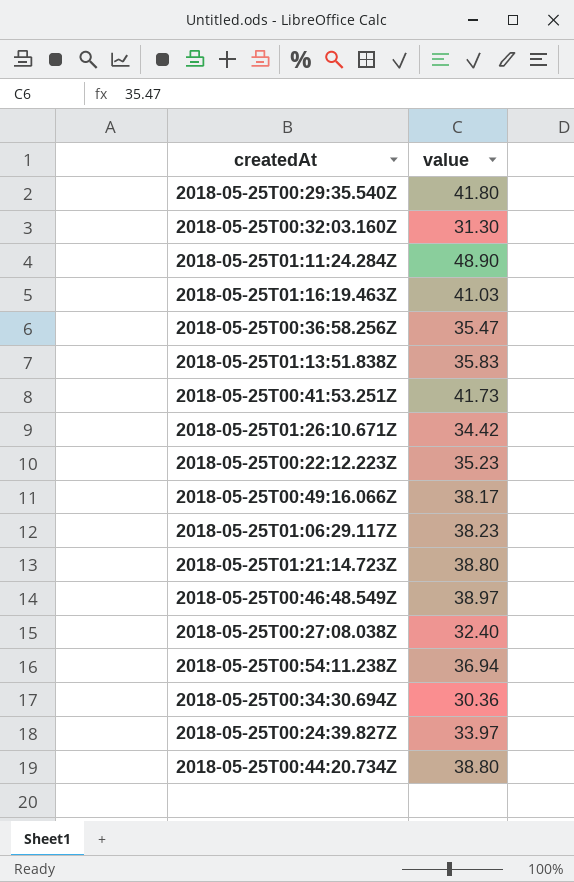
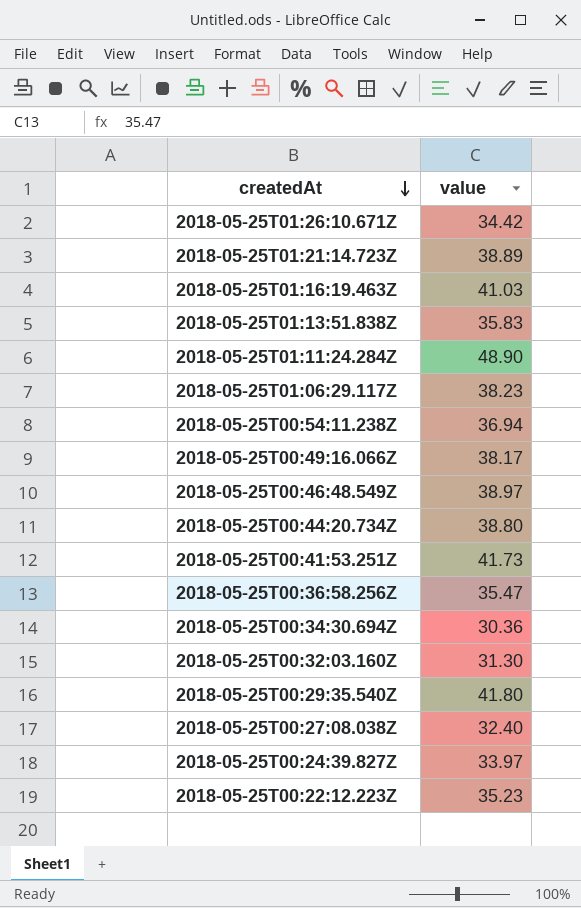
row order: none -> createdAt descending
2018-05-25T01:21:14.723Z | value: 38.80 -> 38.89

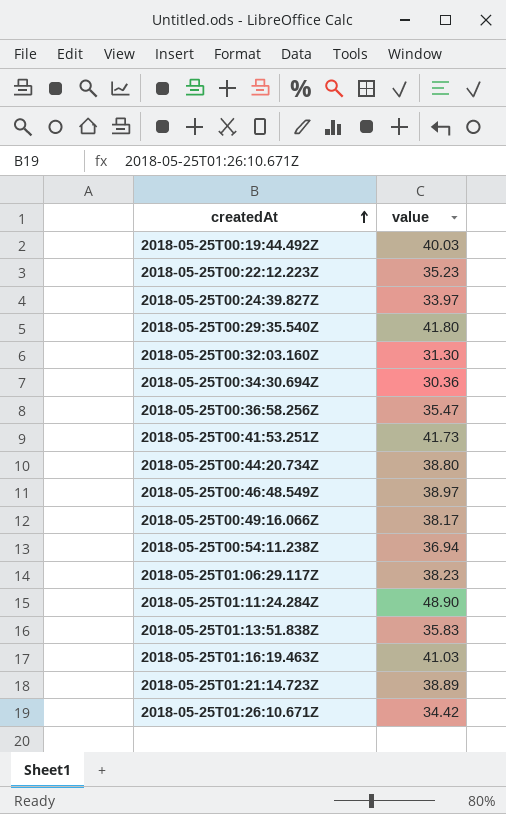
row order: createdAt descending -> createdAt ascending
row 2018-05-25T00:27:08.038Z: 32.40 -> none
row 2018-05-25T00:19:44.492Z: none -> 40.03

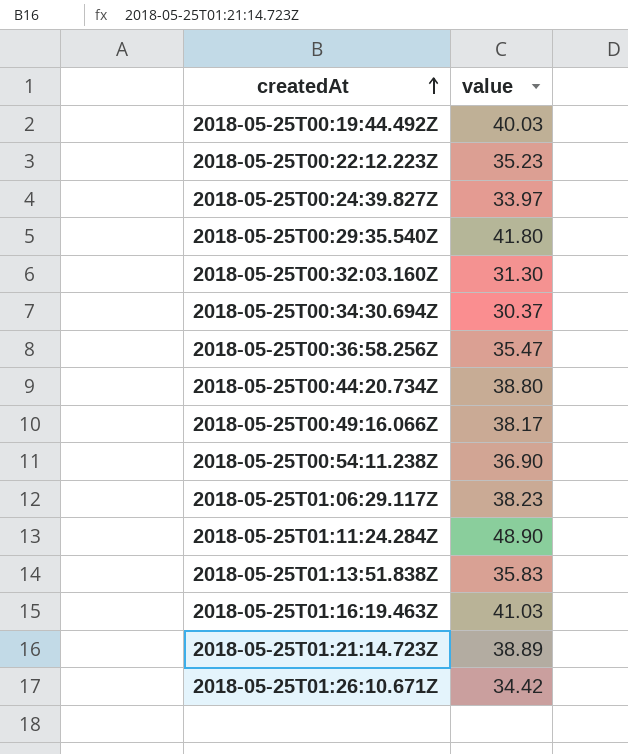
row 2018-05-25T00:41:53.251Z: 41.73 -> none
row 2018-05-25T00:46:48.549Z: 38.97 -> none
2018-05-25T00:34:30.694Z | value: 30.36 -> 30.37
2018-05-25T00:54:11.238Z | value: 36.94 -> 36.90

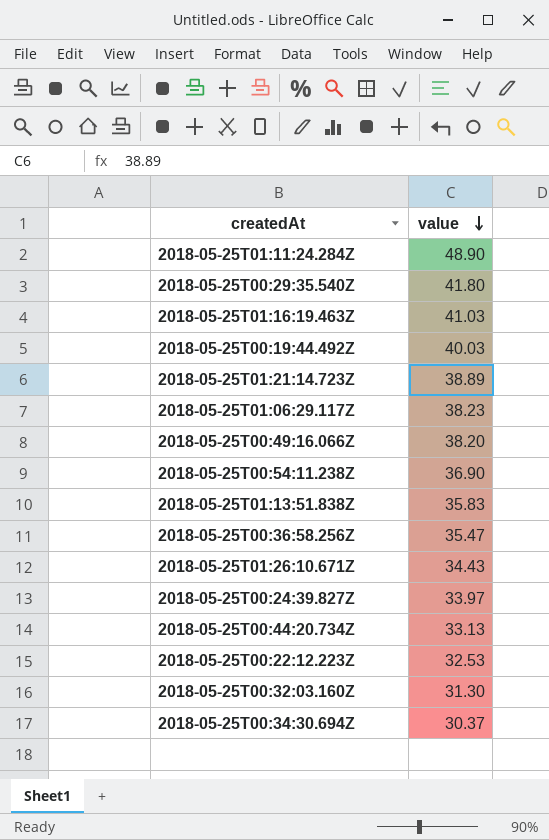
row order: createdAt ascending -> value descending
2018-05-25T00:49:16.066Z | value: 38.17 -> 38.20
2018-05-25T01:26:10.671Z | value: 34.42 -> 34.43
2018-05-25T00:44:20.734Z | value: 38.80 -> 33.13
2018-05-25T00:22:12.223Z | value: 35.23 -> 32.53

